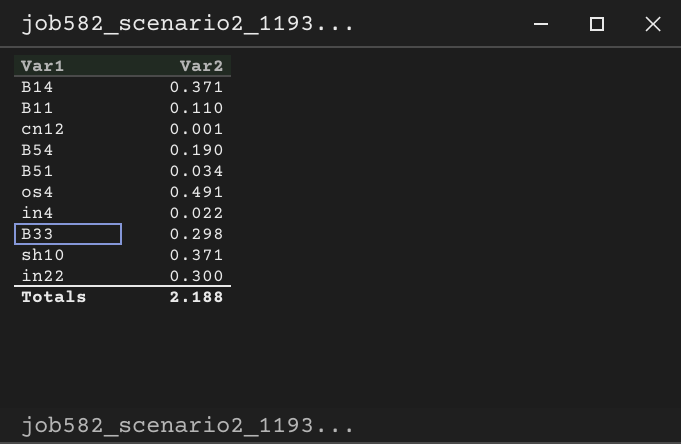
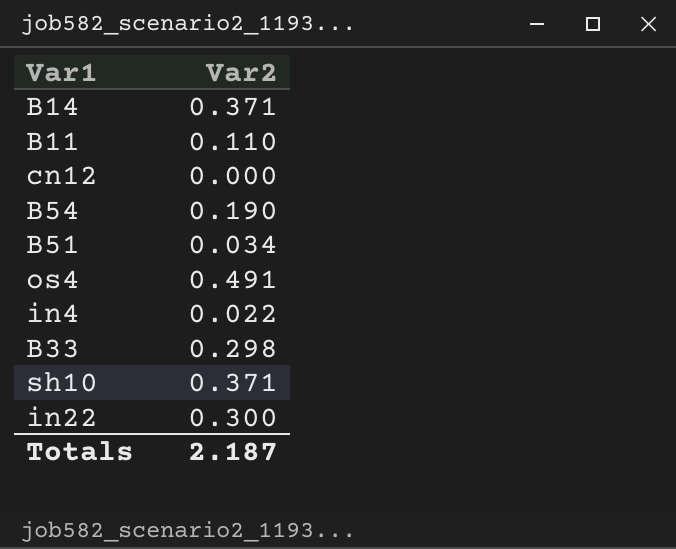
cn12 | Var2: 0.001 -> 0.000
Totals | Var2: 2.188 -> 2.187

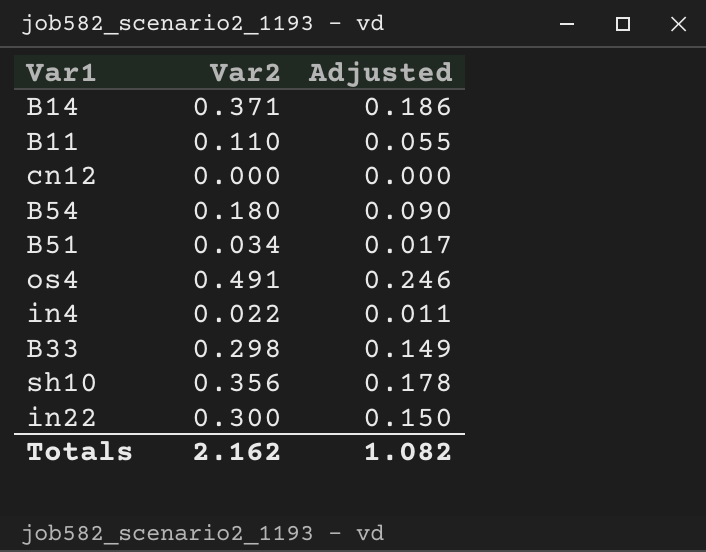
column Adjusted | formula: none -> [Var2] * 0.5
B54 | Var2: 0.190 -> 0.180
sh10 | Var2: 0.371 -> 0.356
Totals | Var2: 2.187 -> 2.162

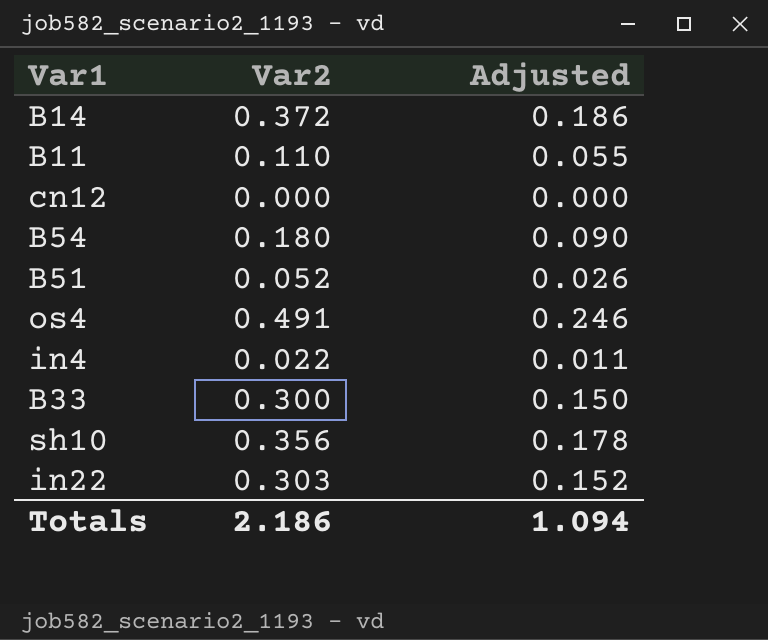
B14 | Var2: 0.371 -> 0.372
B51 | Var2: 0.034 -> 0.052
B51 | Adjusted: 0.017 -> 0.026
B33 | Var2: 0.298 -> 0.300
B33 | Adjusted: 0.149 -> 0.150
in22 | Var2: 0.300 -> 0.303
in22 | Adjusted: 0.150 -> 0.152
Totals | Var2: 2.162 -> 2.186
Totals | Adjusted: 1.082 -> 1.094

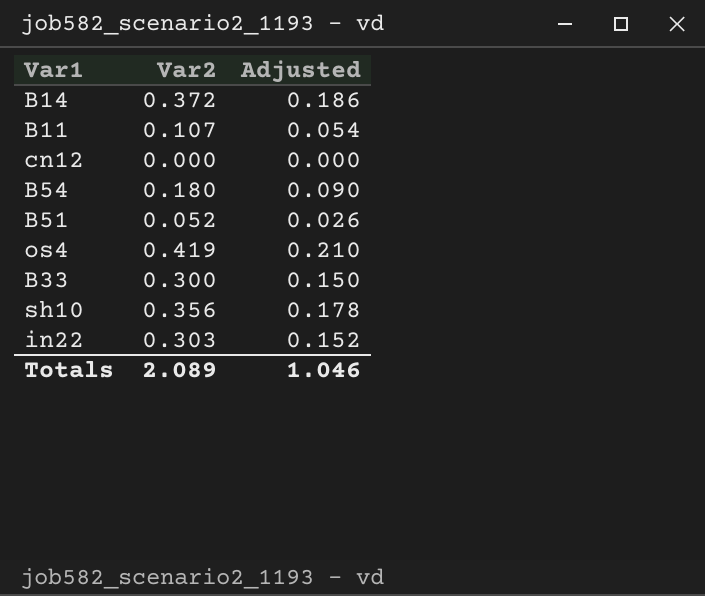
row in4: 0.022 | 0.011 -> none
B11 | Var2: 0.110 -> 0.107
B11 | Adjusted: 0.055 -> 0.054
os4 | Var2: 0.491 -> 0.419
os4 | Adjusted: 0.246 -> 0.210
Totals | Var2: 2.186 -> 2.089
Totals | Adjusted: 1.094 -> 1.046

